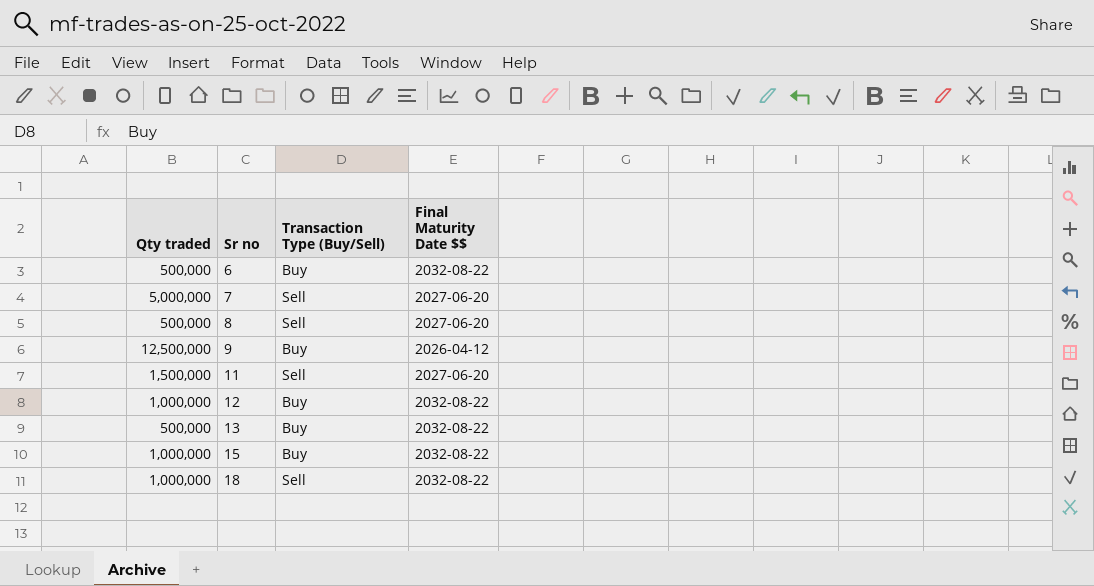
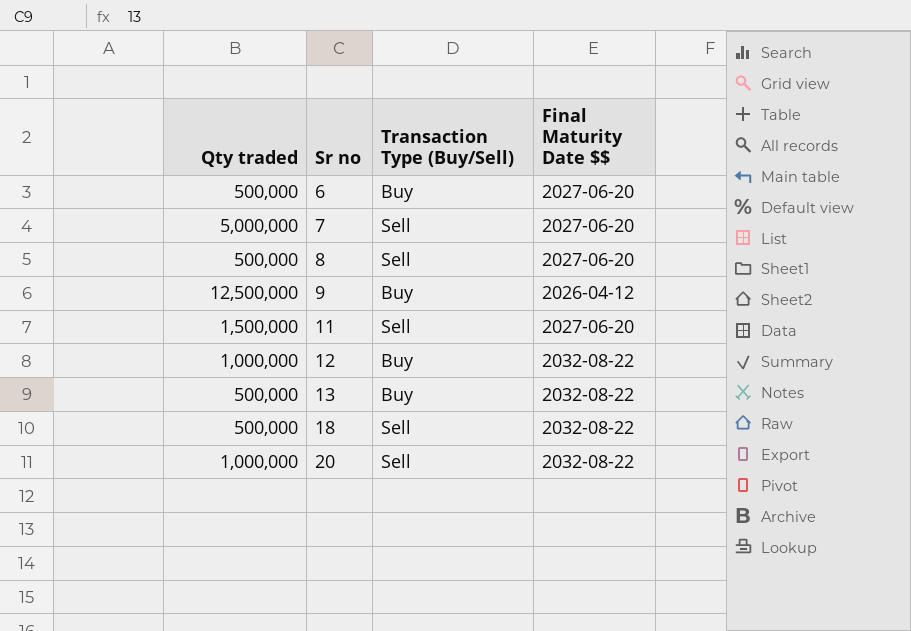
row 15: 1,000,000 | Buy | 2032-08-22 -> none
6 | Final Maturity Date $$: 2032-08-22 -> 2027-06-20
18 | Qty traded: 1,000,000 -> 500,000
row 20: none -> 1,000,000 | Sell | 2032-08-22

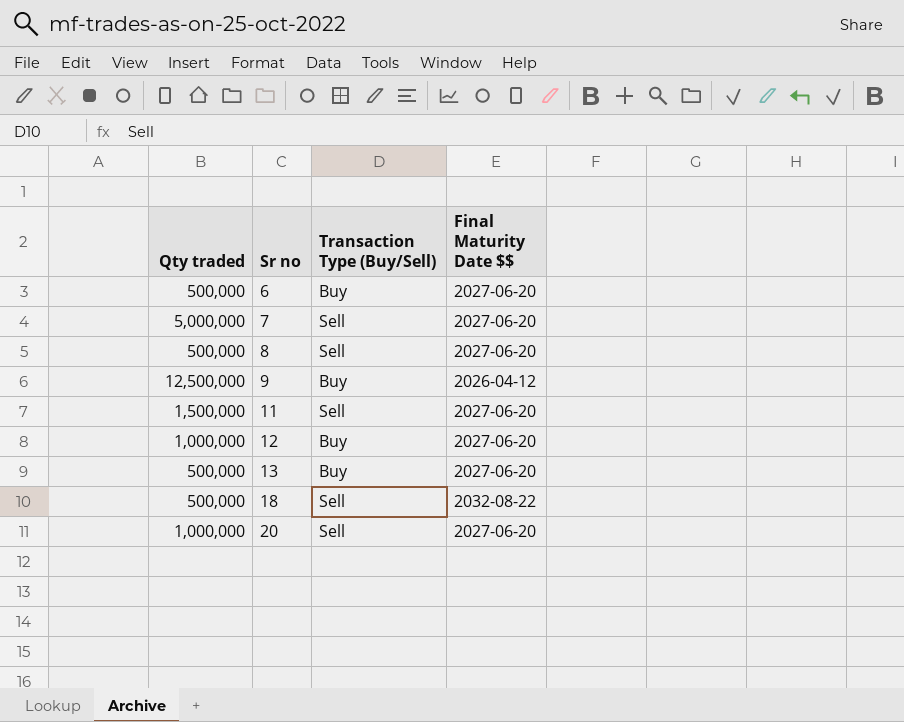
12 | Final Maturity Date $$: 2032-08-22 -> 2027-06-20
13 | Final Maturity Date $$: 2032-08-22 -> 2027-06-20
20 | Final Maturity Date $$: 2032-08-22 -> 2027-06-20

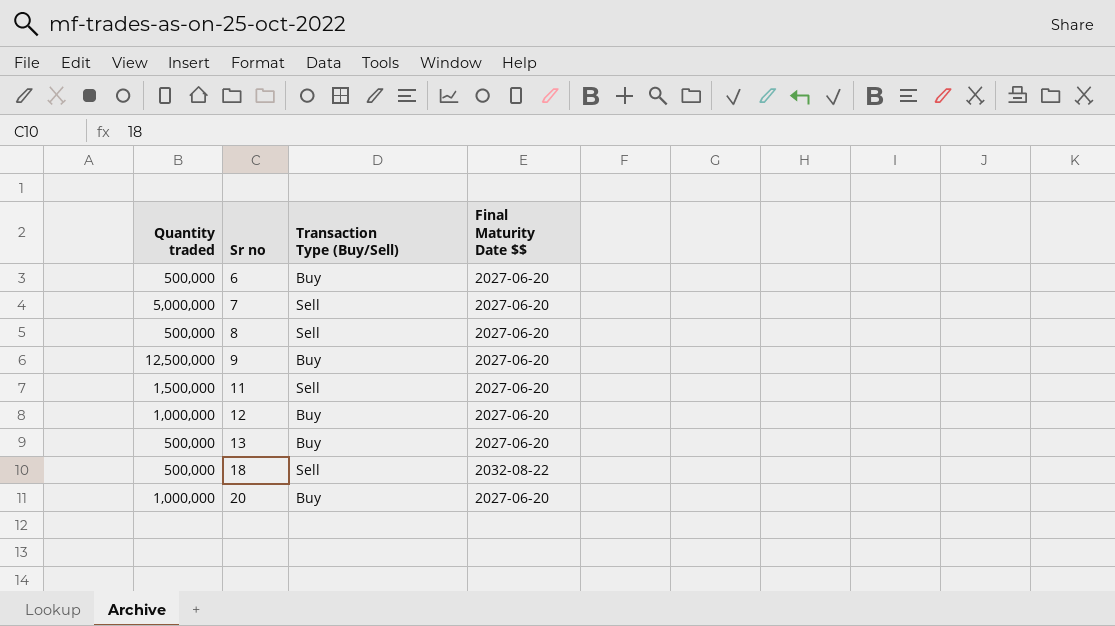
column name: Qty traded -> Quantity traded
9 | Final Maturity Date $$: 2026-04-12 -> 2027-06-20
20 | Transaction Type (Buy/Sell): Sell -> Buy

